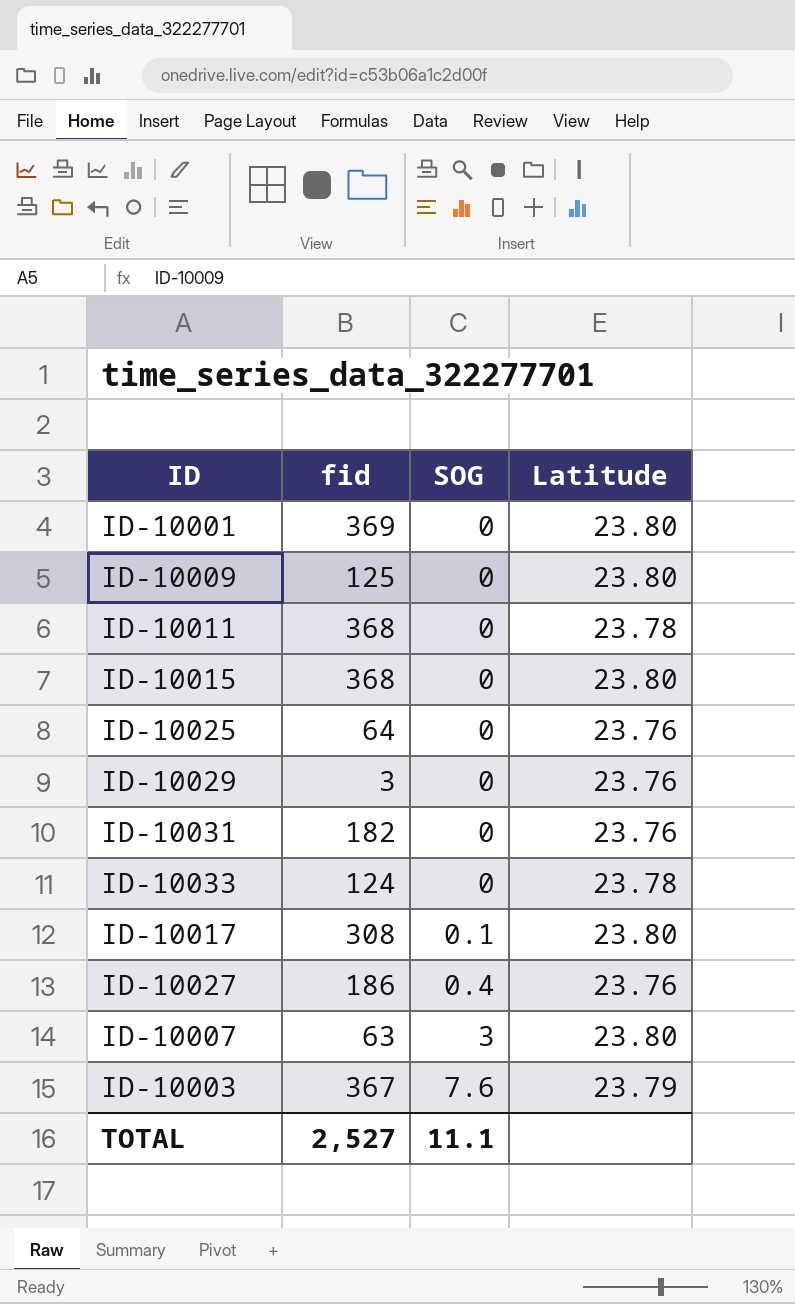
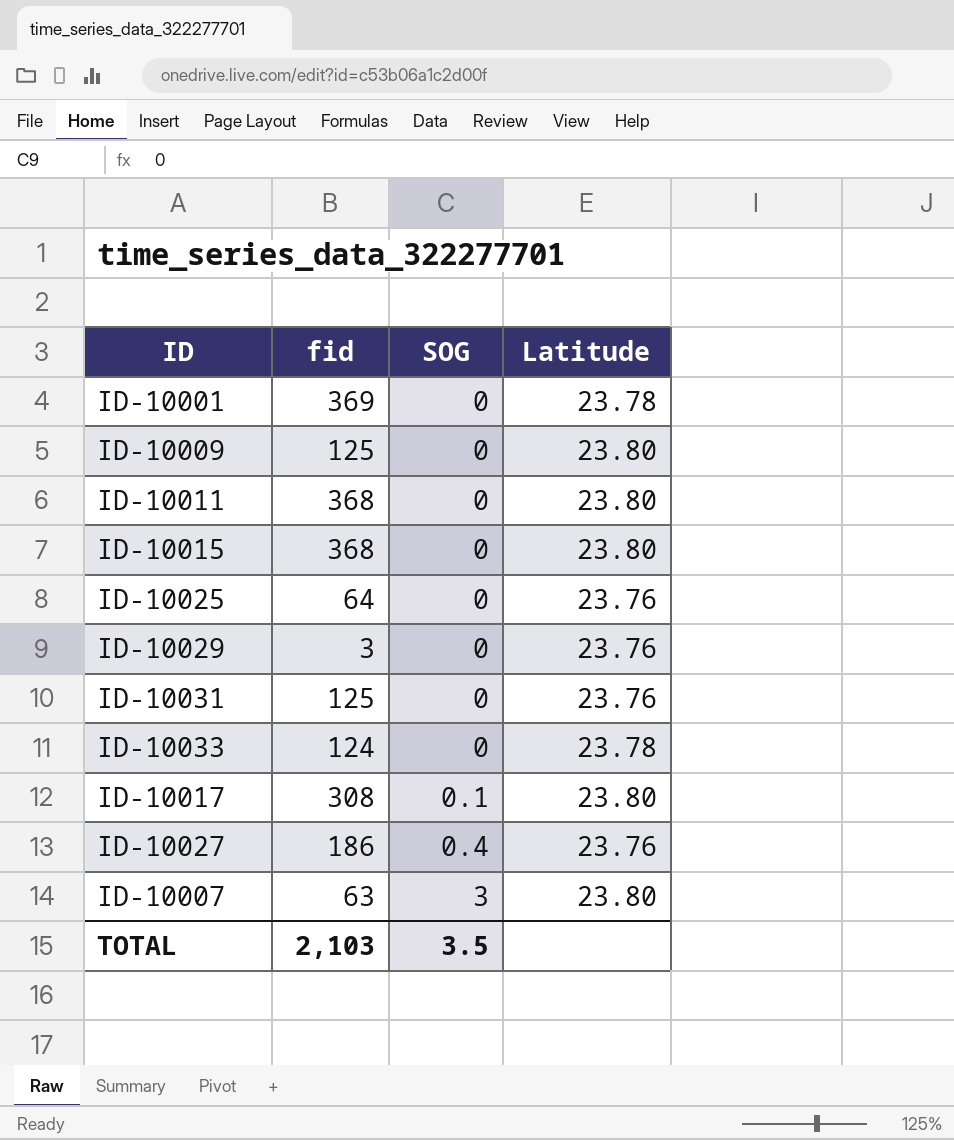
row ID-10003: 367 | 7.6 | 23.79 -> none
ID-10001 | Latitude: 23.80 -> 23.78
ID-10011 | Latitude: 23.78 -> 23.80
ID-10031 | fid: 182 -> 125
TOTAL | fid: 2,527 -> 2,103
TOTAL | SOG: 11.1 -> 3.5

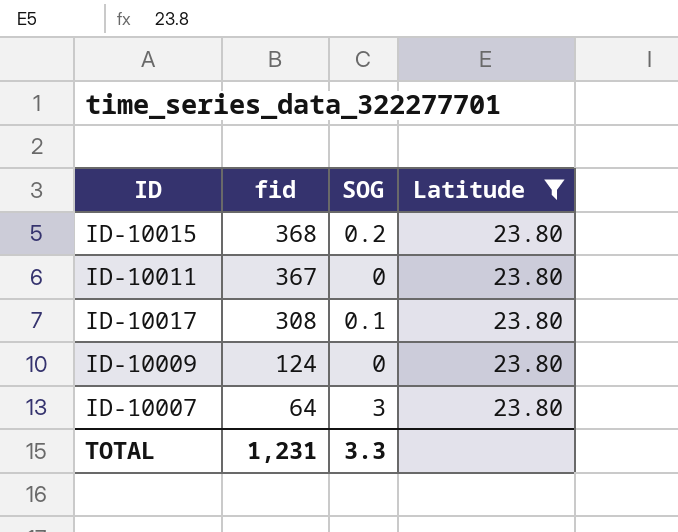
filter: none -> Latitude = 23.80
row order: SOG ascending -> fid descending
ID-10015 | SOG: 0 -> 0.2
ID-10011 | fid: 368 -> 367
ID-10009 | fid: 125 -> 124
ID-10007 | fid: 63 -> 64
TOTAL | fid: 2,103 -> 1,231
TOTAL | SOG: 3.5 -> 3.3

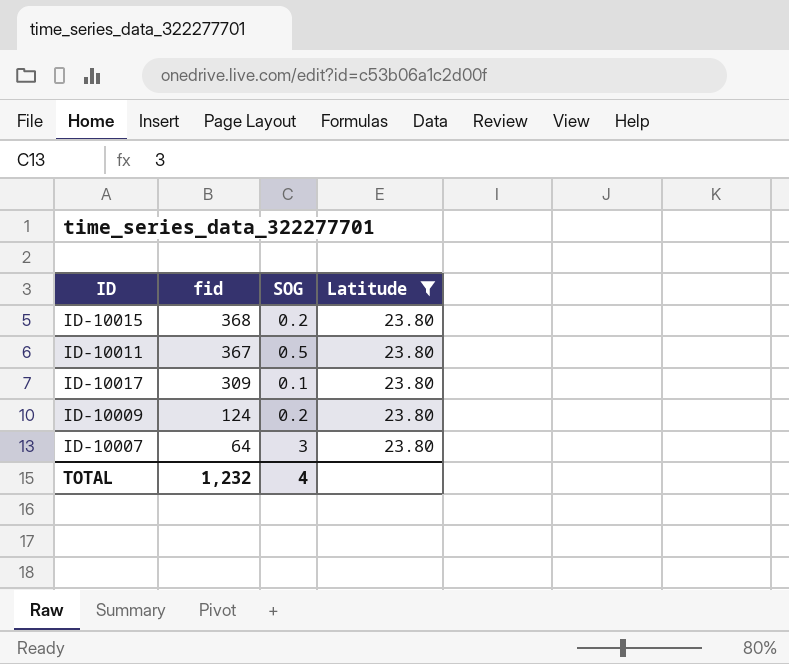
ID-10011 | SOG: 0 -> 0.5
ID-10017 | fid: 308 -> 309
ID-10009 | SOG: 0 -> 0.2
TOTAL | fid: 1,231 -> 1,232
TOTAL | SOG: 3.3 -> 4

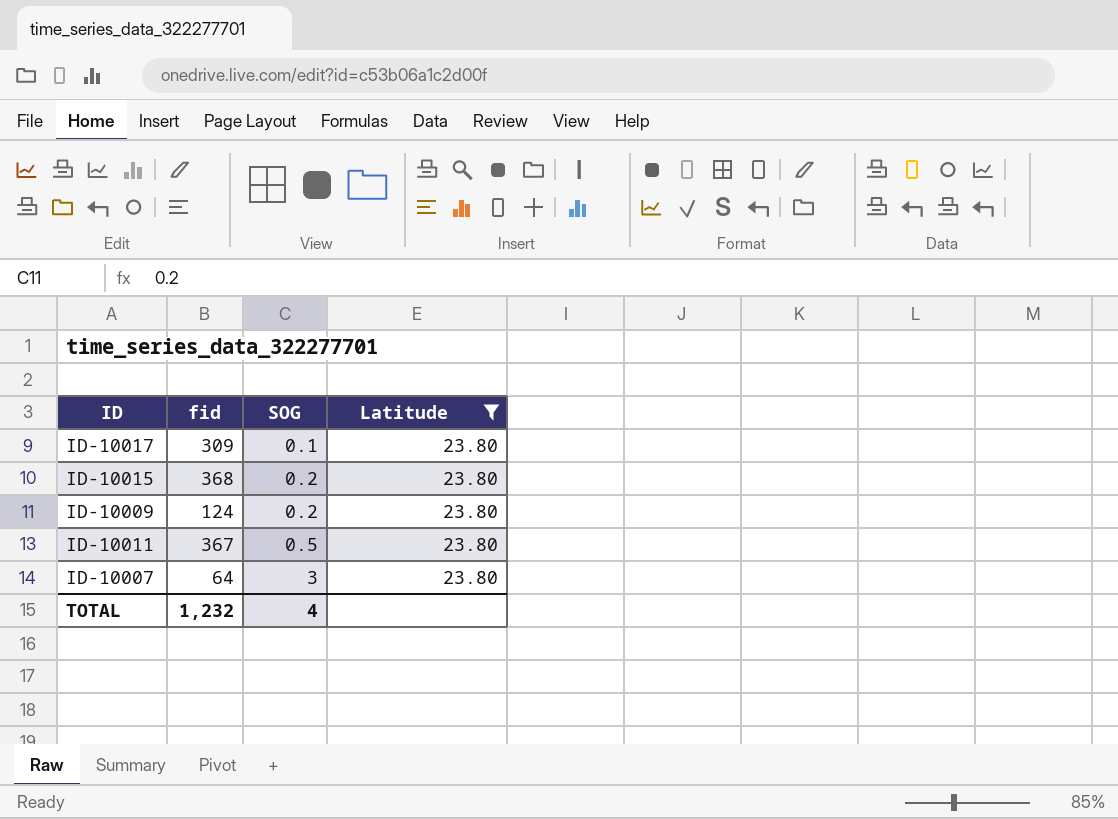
row order: fid descending -> SOG ascending

